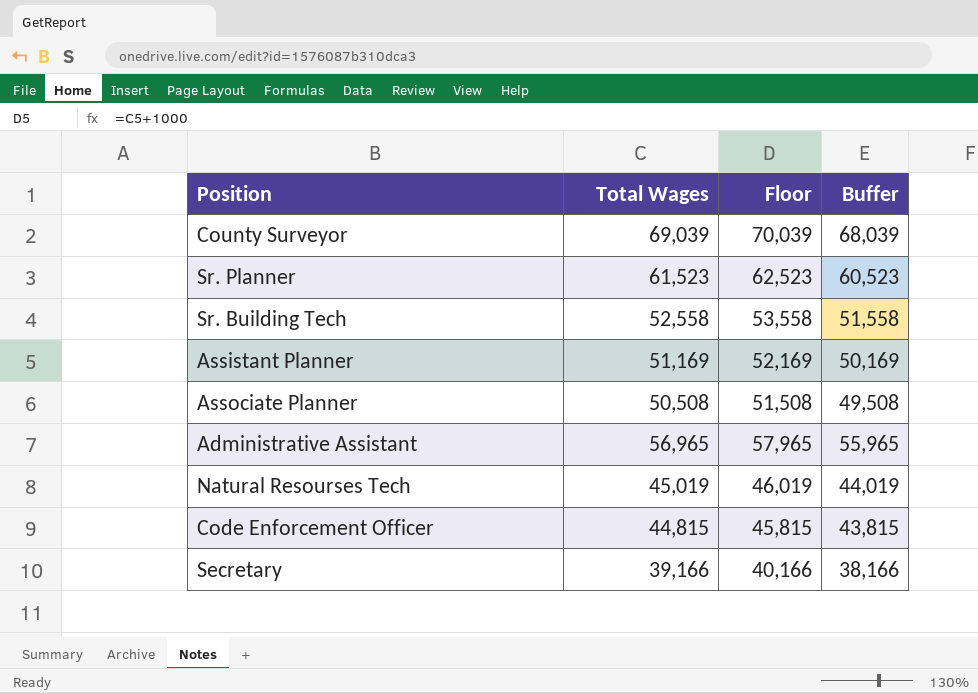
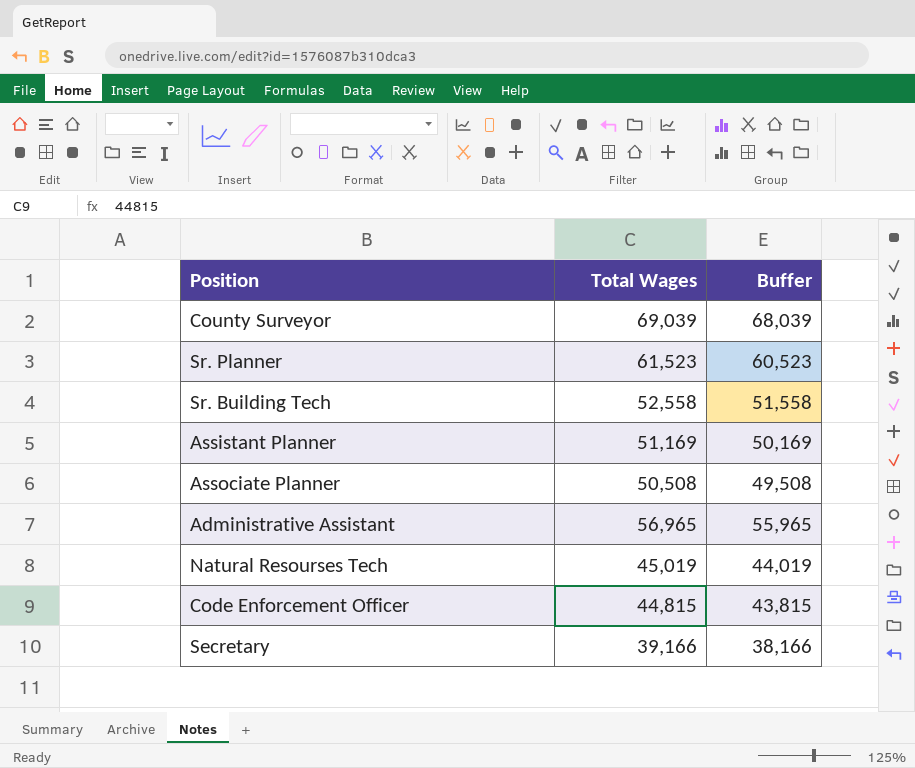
column Floor | formula: [Total Wages] + 1000 -> none

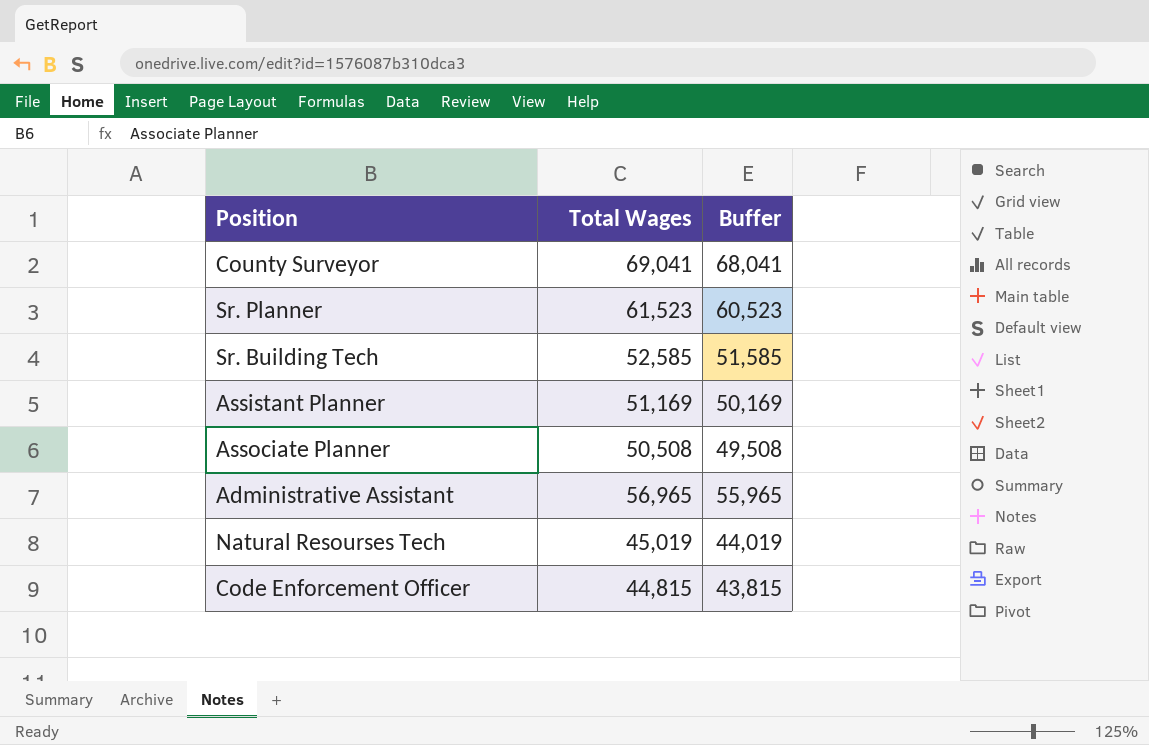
row Secretary: 39,166 | 38,166 -> none
County Surveyor | Total Wages: 69,039 -> 69,041
County Surveyor | Buffer: 68,039 -> 68,041
Sr. Building Tech | Total Wages: 52,558 -> 52,585
Sr. Building Tech | Buffer: 51,558 -> 51,585

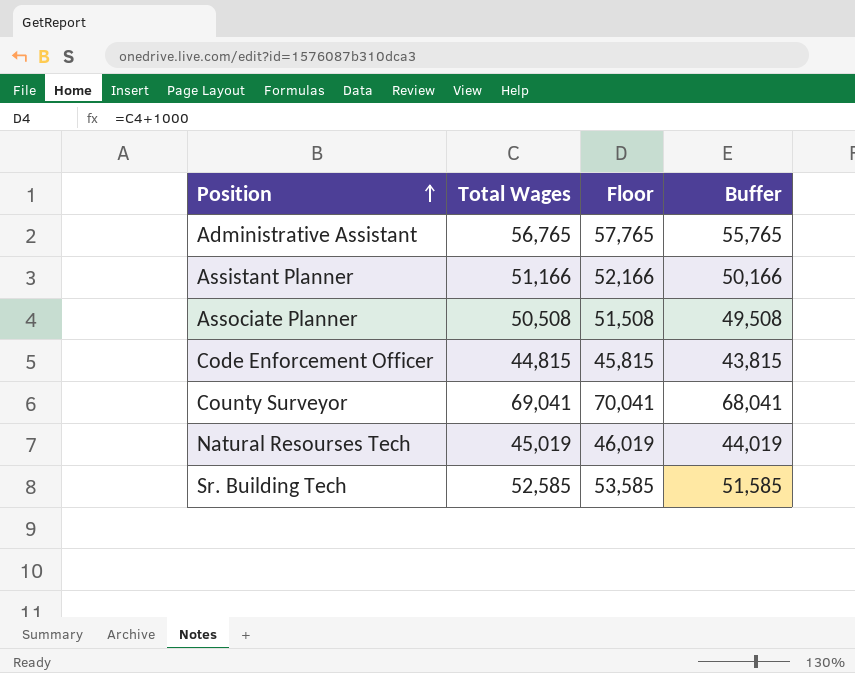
row order: none -> Position ascending
column Floor | formula: none -> [Total Wages] + 1000
row Sr. Planner: 61,523 | 60,523 -> none
Administrative Assistant | Total Wages: 56,965 -> 56,765
Administrative Assistant | Buffer: 55,965 -> 55,765
Assistant Planner | Total Wages: 51,169 -> 51,166
Assistant Planner | Buffer: 50,169 -> 50,166

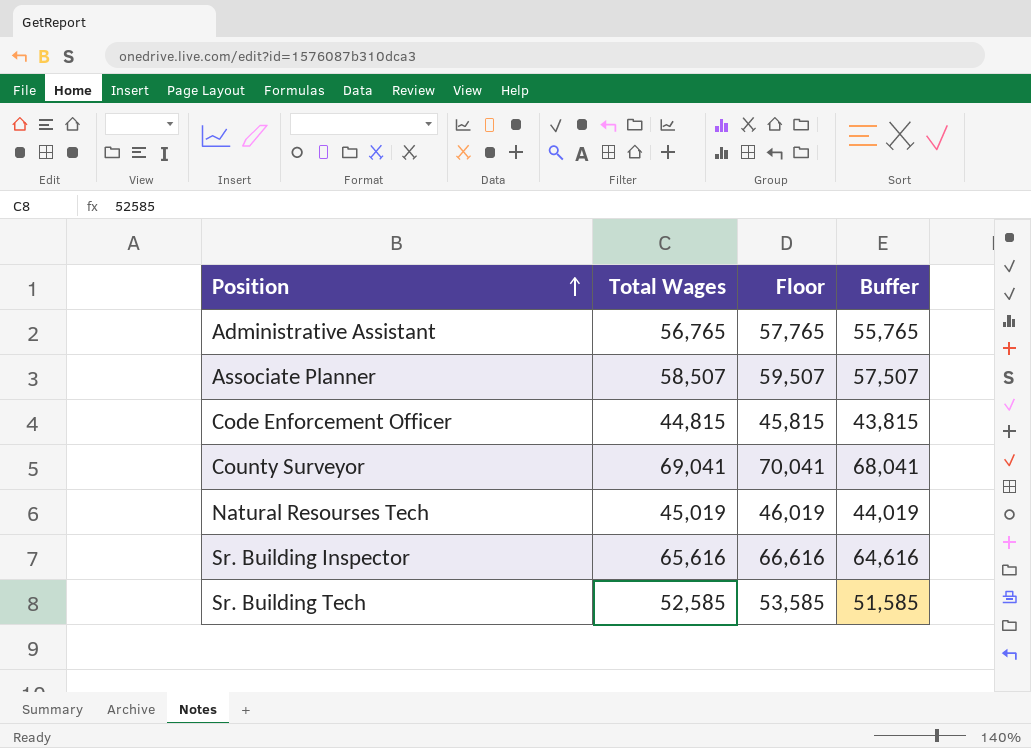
row Assistant Planner: 51,166 | 52,166 | 50,166 -> none
Associate Planner | Total Wages: 50,508 -> 58,507
Associate Planner | Floor: 51,508 -> 59,507
Associate Planner | Buffer: 49,508 -> 57,507
row Sr. Building Inspector: none -> 65,616 | 66,616 | 64,616

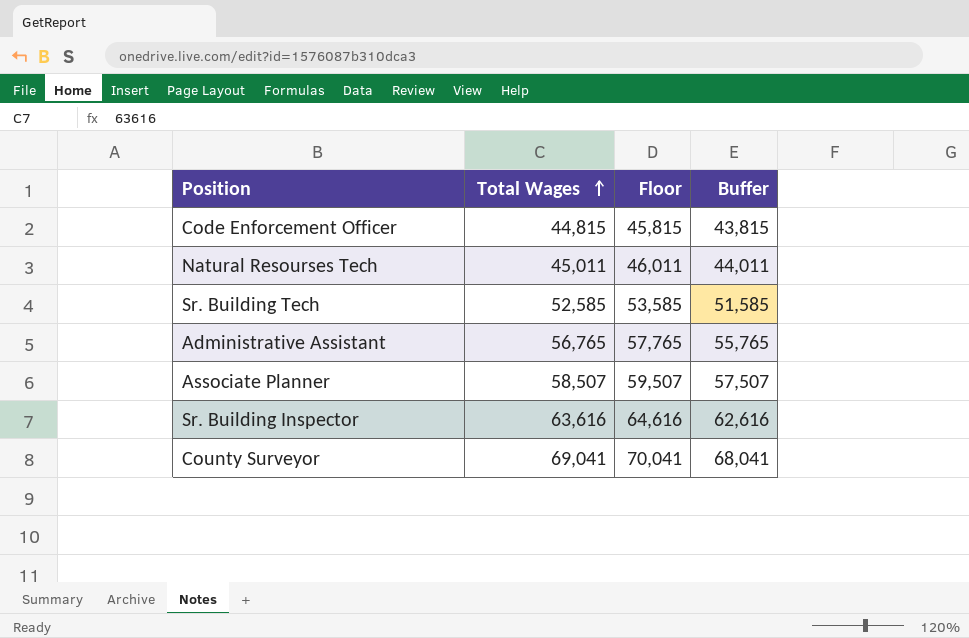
row order: Position ascending -> Total Wages ascending
Natural Resourses Tech | Total Wages: 45,019 -> 45,011
Natural Resourses Tech | Floor: 46,019 -> 46,011
Natural Resourses Tech | Buffer: 44,019 -> 44,011
Sr. Building Inspector | Total Wages: 65,616 -> 63,616
Sr. Building Inspector | Floor: 66,616 -> 64,616
Sr. Building Inspector | Buffer: 64,616 -> 62,616

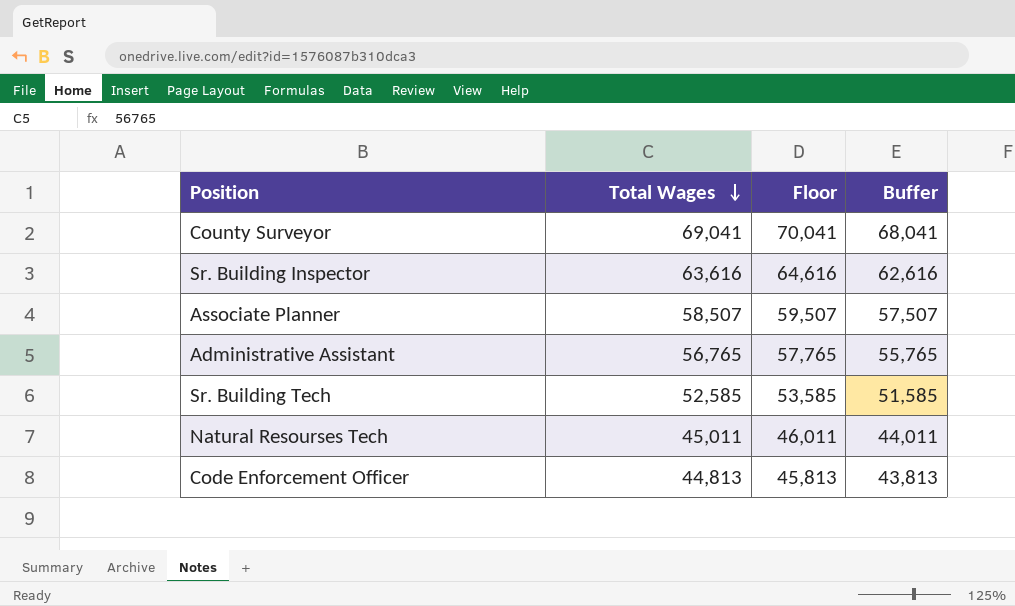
row order: Total Wages ascending -> Total Wages descending
Code Enforcement Officer | Total Wages: 44,815 -> 44,813
Code Enforcement Officer | Floor: 45,815 -> 45,813
Code Enforcement Officer | Buffer: 43,815 -> 43,813

